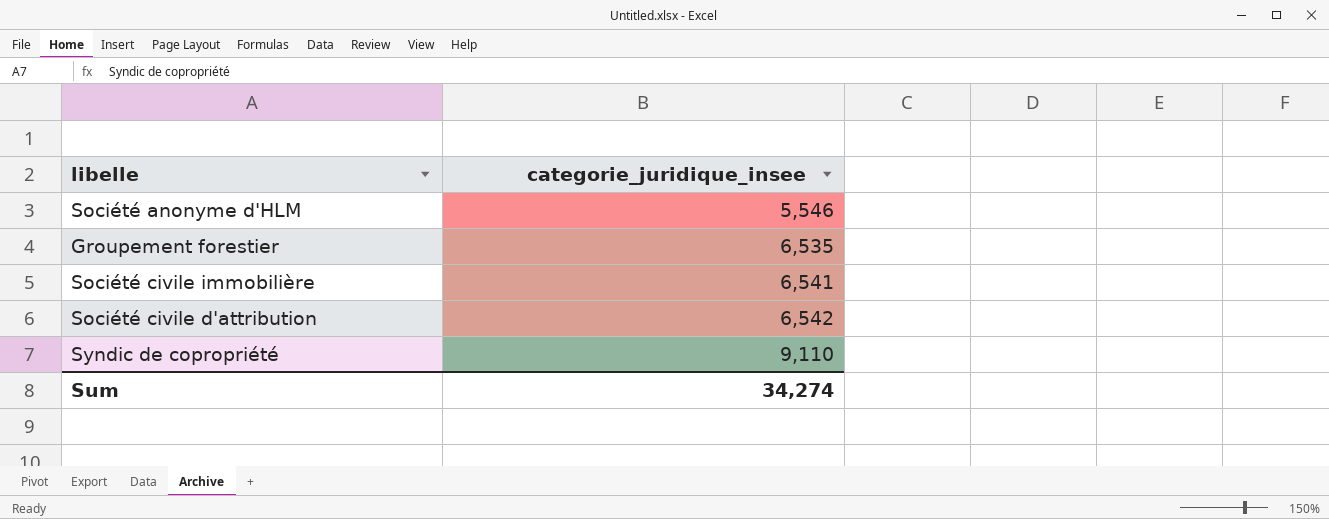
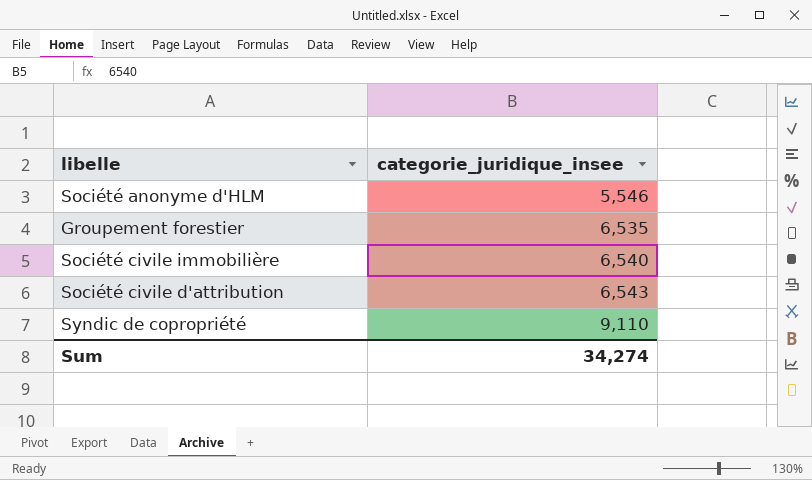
Société civile immobilière | categorie_juridique_insee: 6,541 -> 6,540
Société civile d'attribution | categorie_juridique_insee: 6,542 -> 6,543

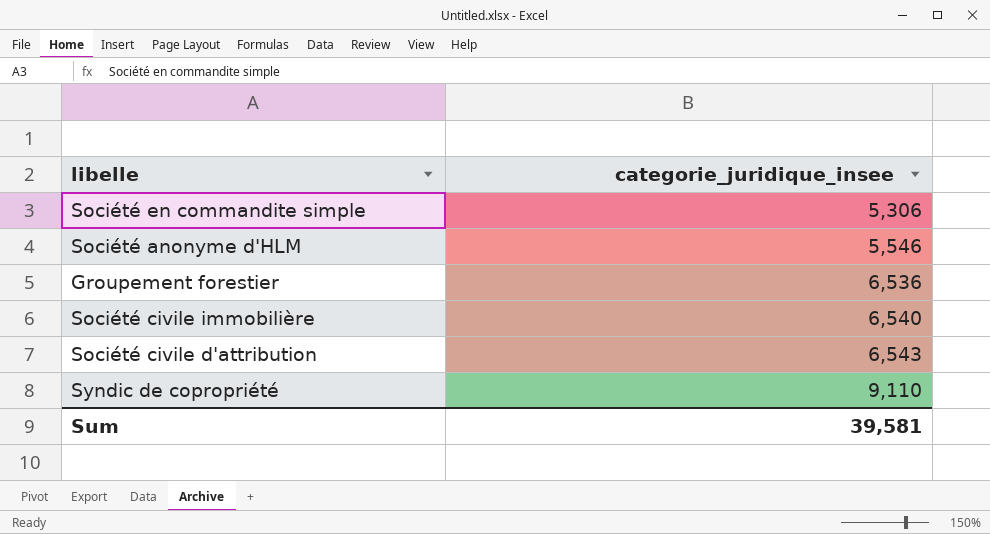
row Société en commandite simple: none -> 5,306
Groupement forestier | categorie_juridique_insee: 6,535 -> 6,536
Sum | categorie_juridique_insee: 34,274 -> 39,581

